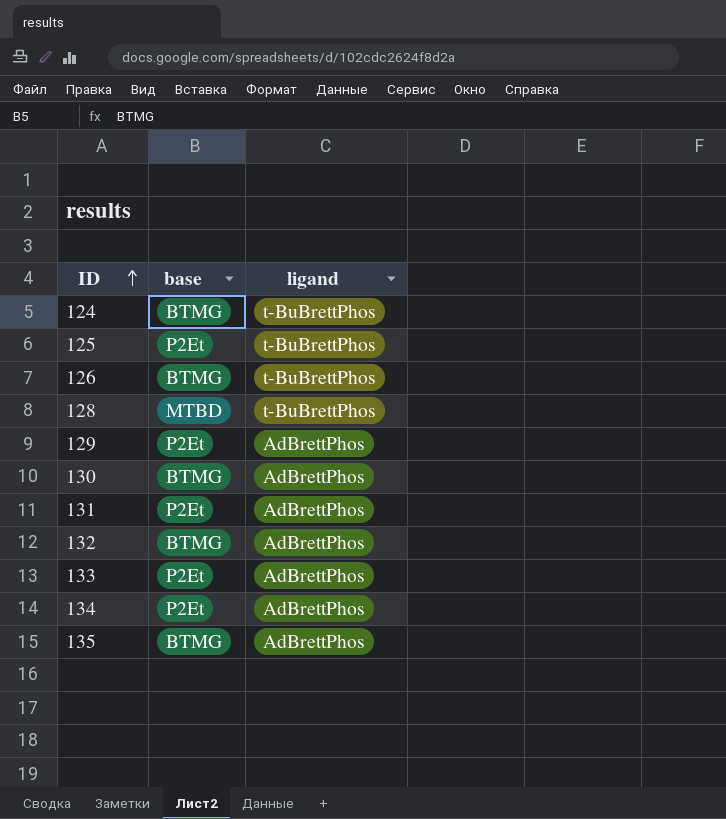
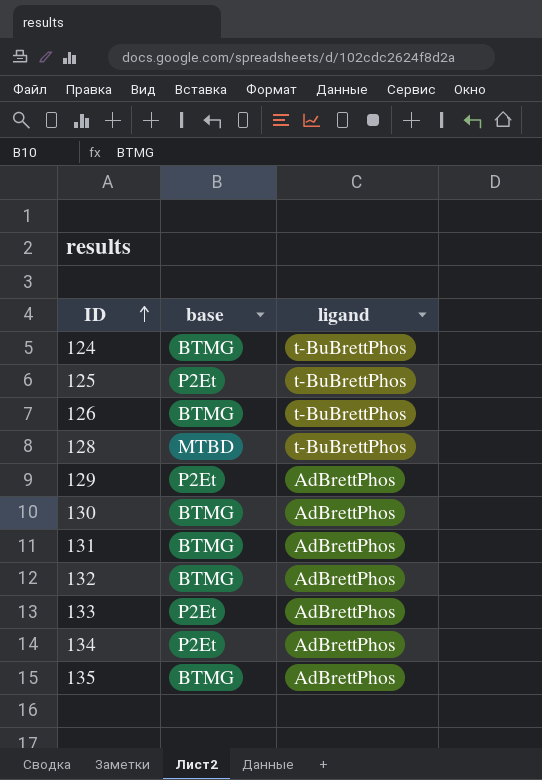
131 | base: P2Et -> BTMG

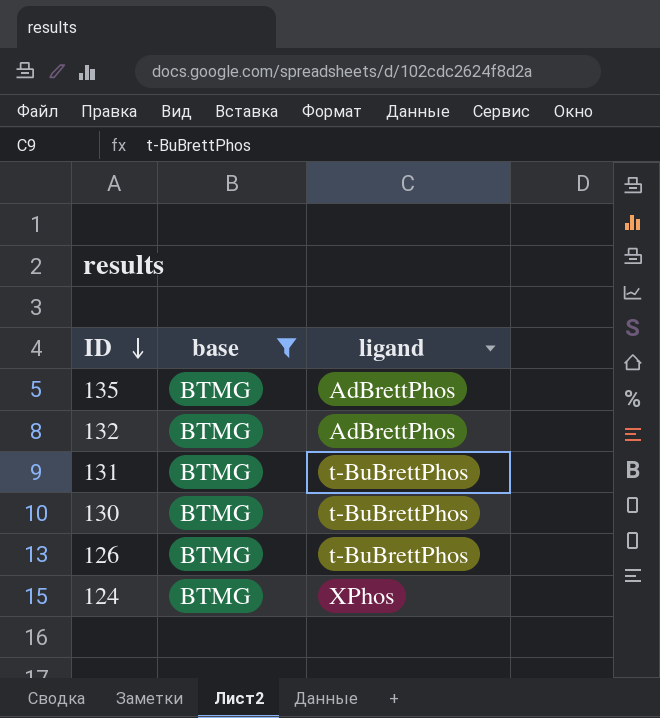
filter: none -> base = BTMG
row order: ID ascending -> ID descending
131 | ligand: AdBrettPhos -> t-BuBrettPhos
130 | ligand: AdBrettPhos -> t-BuBrettPhos
124 | ligand: t-BuBrettPhos -> XPhos

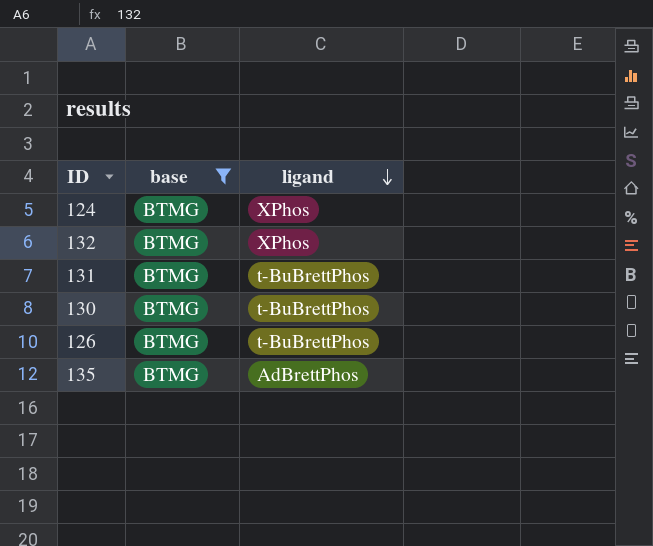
row order: ID descending -> ligand descending
132 | ligand: AdBrettPhos -> XPhos

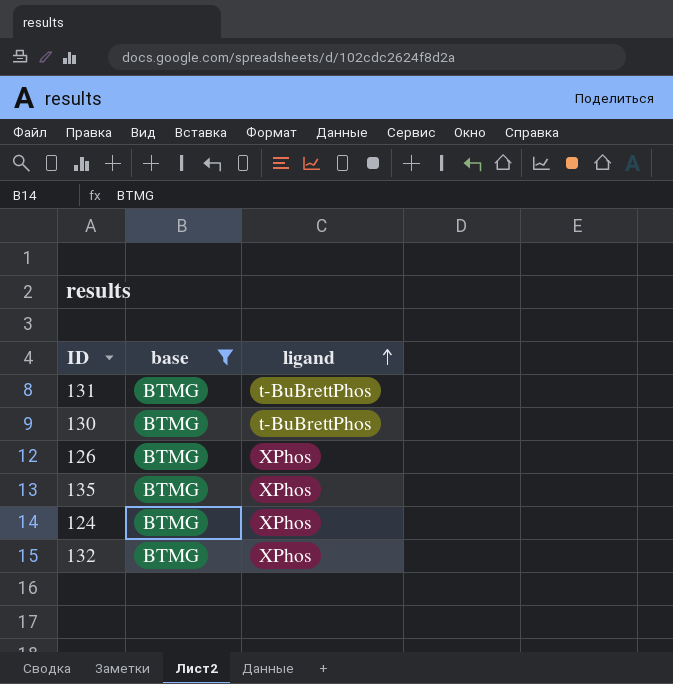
row order: ligand descending -> ligand ascending
126 | ligand: t-BuBrettPhos -> XPhos
135 | ligand: AdBrettPhos -> XPhos

